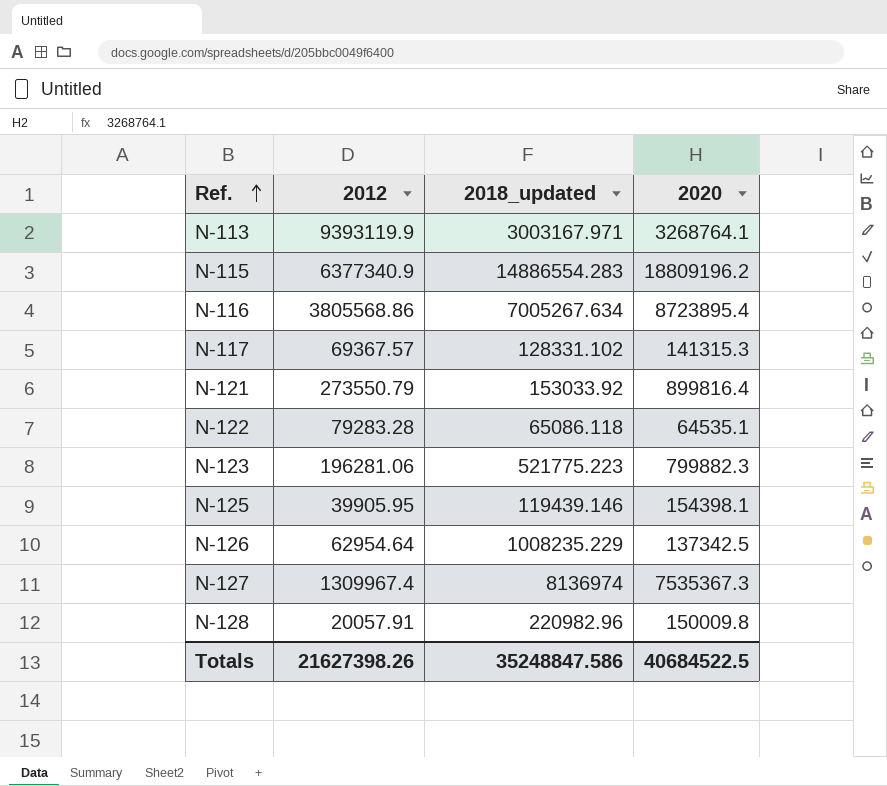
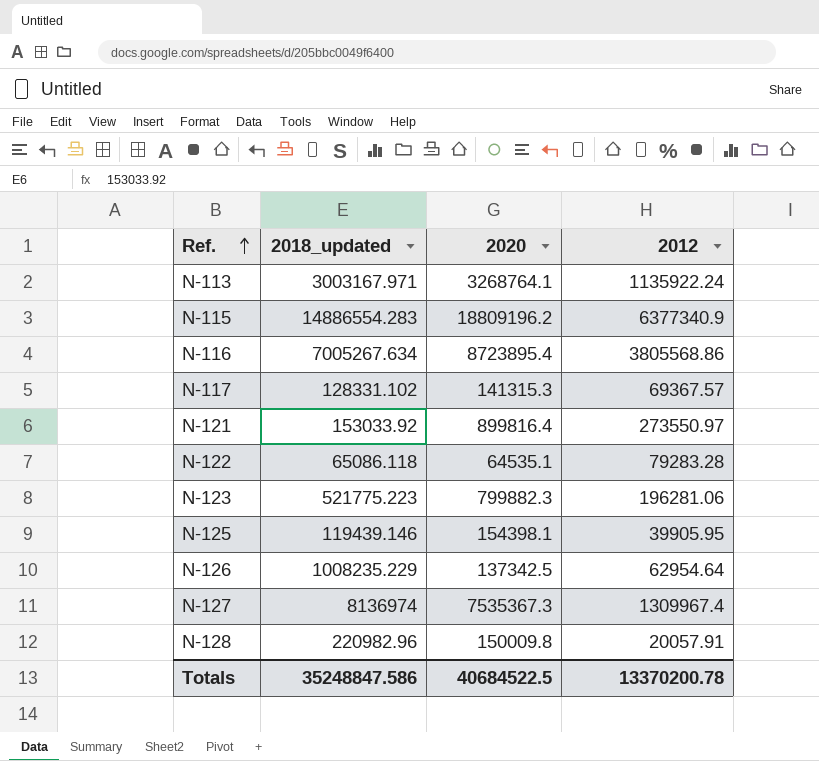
column 2012 | position: 2 -> 4
N-113 | 2012: 9393119.9 -> 1135922.24
N-121 | 2012: 273550.79 -> 273550.97
Totals | 2012: 21627398.26 -> 13370200.78

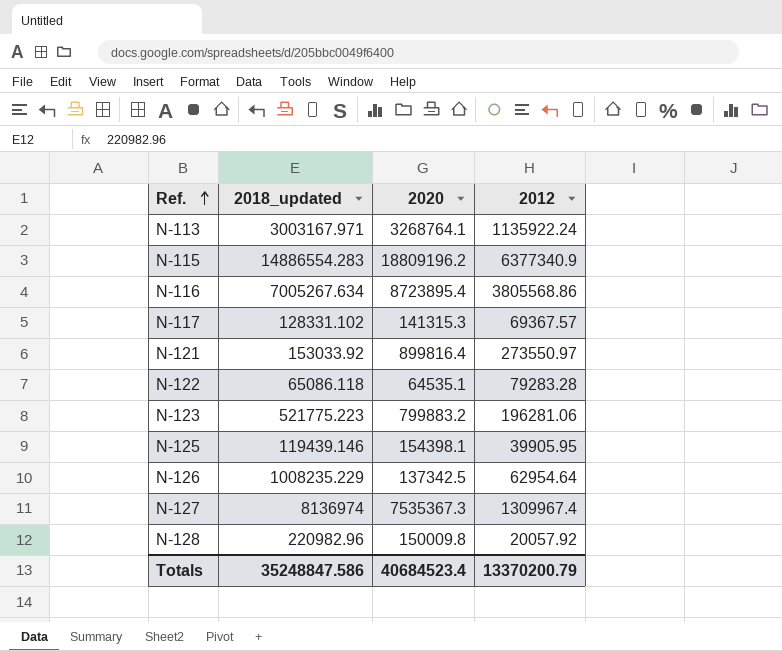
N-123 | 2020: 799882.3 -> 799883.2
N-128 | 2012: 20057.91 -> 20057.92
Totals | 2020: 40684522.5 -> 40684523.4
Totals | 2012: 13370200.78 -> 13370200.79

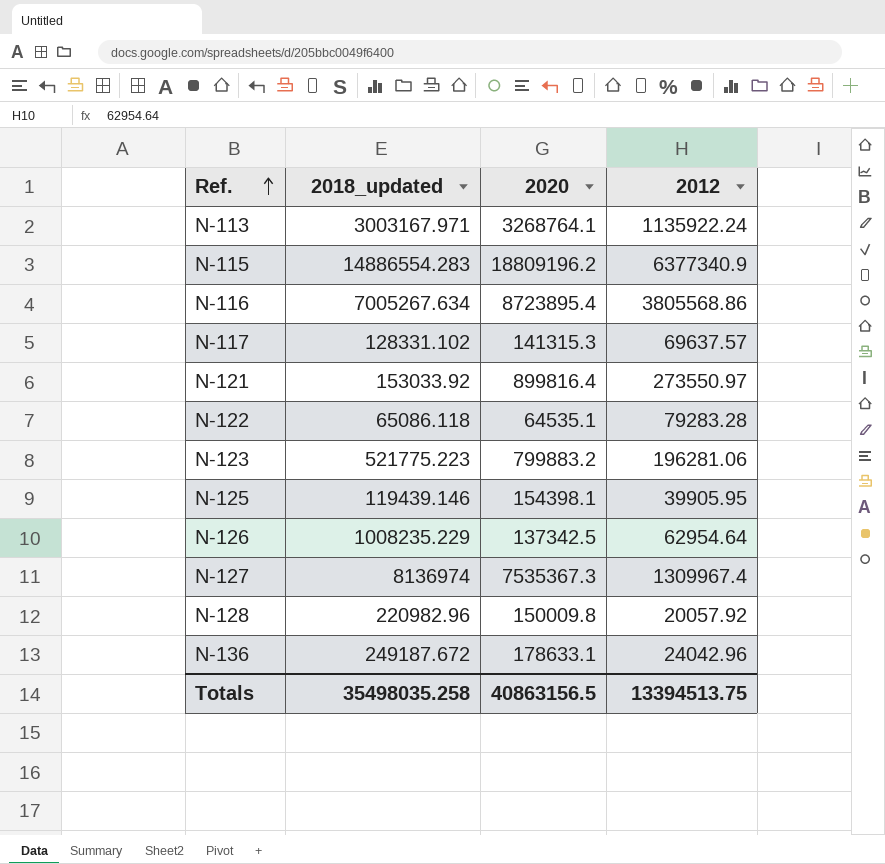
N-117 | 2012: 69367.57 -> 69637.57
row N-136: none -> 249187.672 | 178633.1 | 24042.96
Totals | 2018_updated: 35248847.586 -> 35498035.258
Totals | 2020: 40684523.4 -> 40863156.5
Totals | 2012: 13370200.79 -> 13394513.75

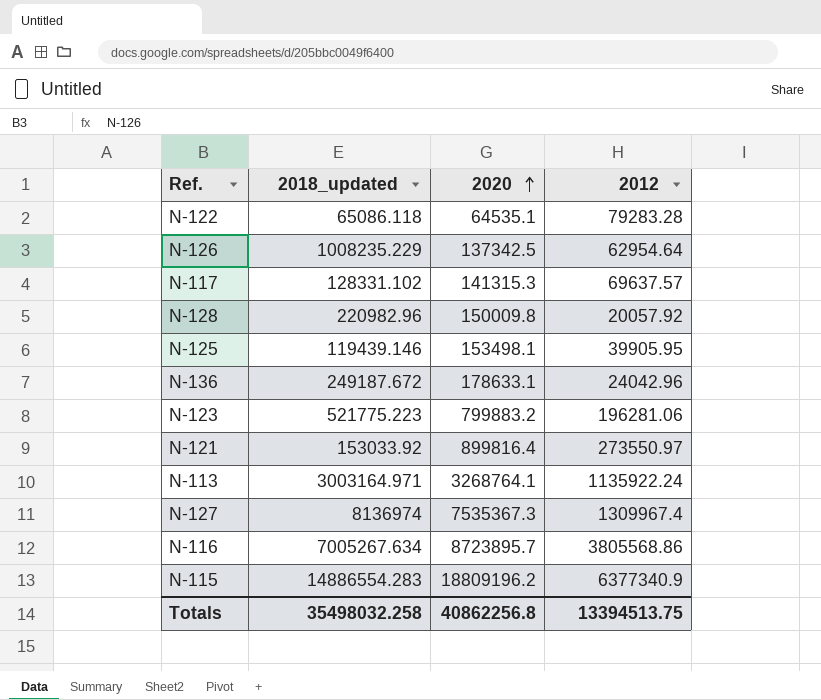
row order: Ref. ascending -> 2020 ascending
N-125 | 2020: 154398.1 -> 153498.1
N-113 | 2018_updated: 3003167.971 -> 3003164.971
N-116 | 2020: 8723895.4 -> 8723895.7
Totals | 2018_updated: 35498035.258 -> 35498032.258
Totals | 2020: 40863156.5 -> 40862256.8

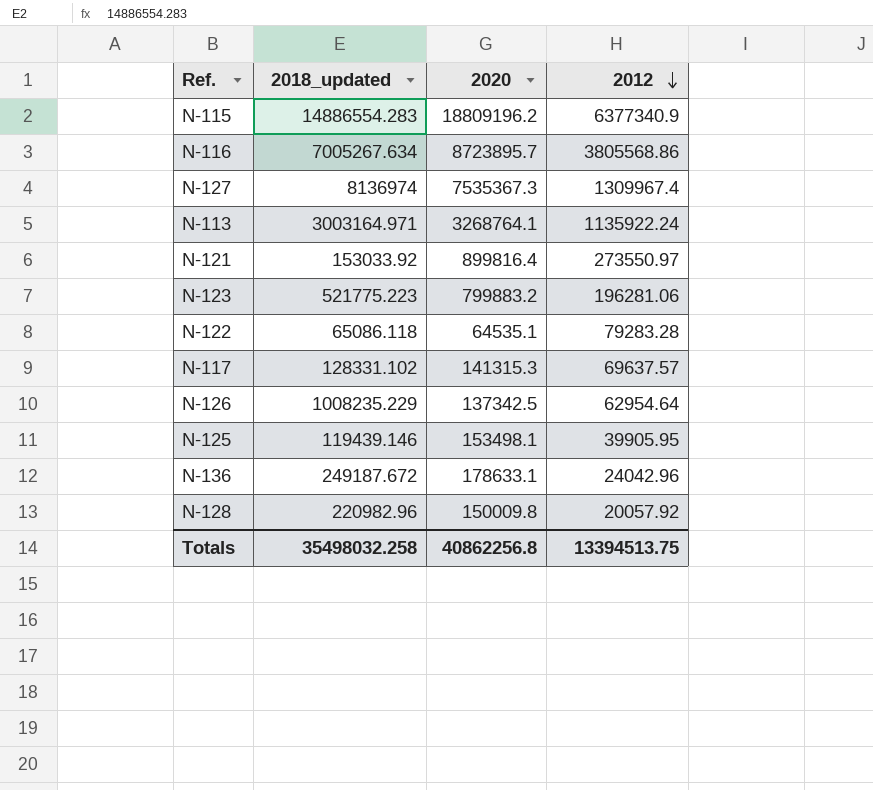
row order: 2020 ascending -> 2012 descending

